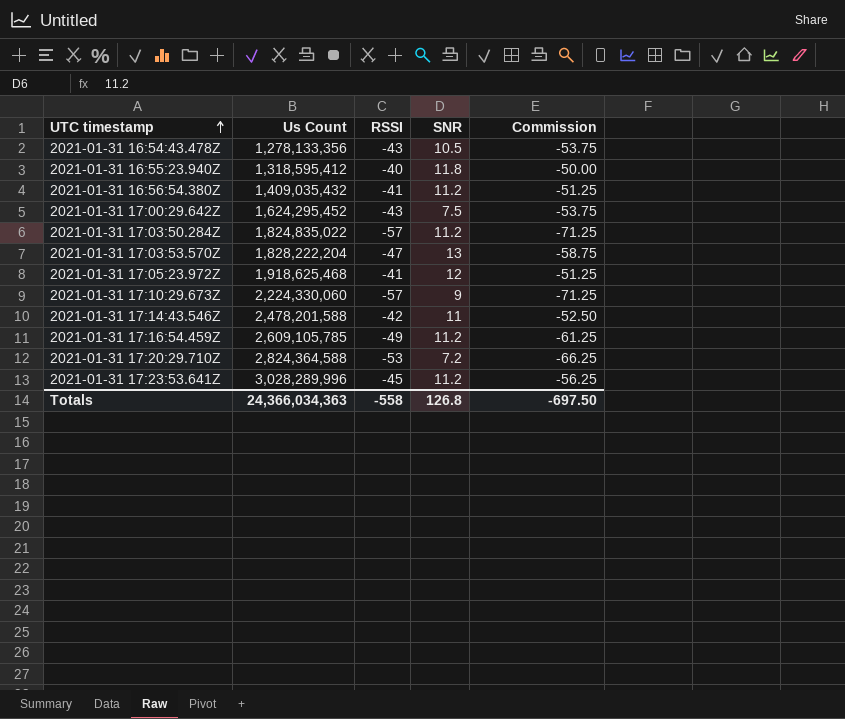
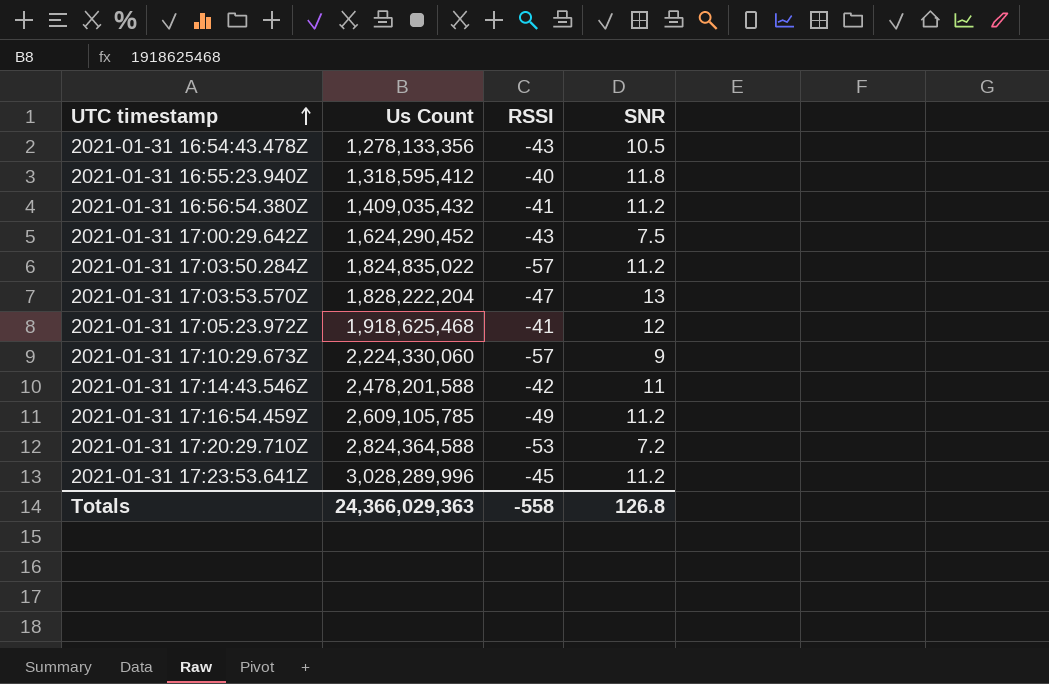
column Commission | formula: [RSSI] * 1.25 -> none
2021-01-31 17:00:29.642Z | Us Count: 1,624,295,452 -> 1,624,290,452
Totals | Us Count: 24,366,034,363 -> 24,366,029,363

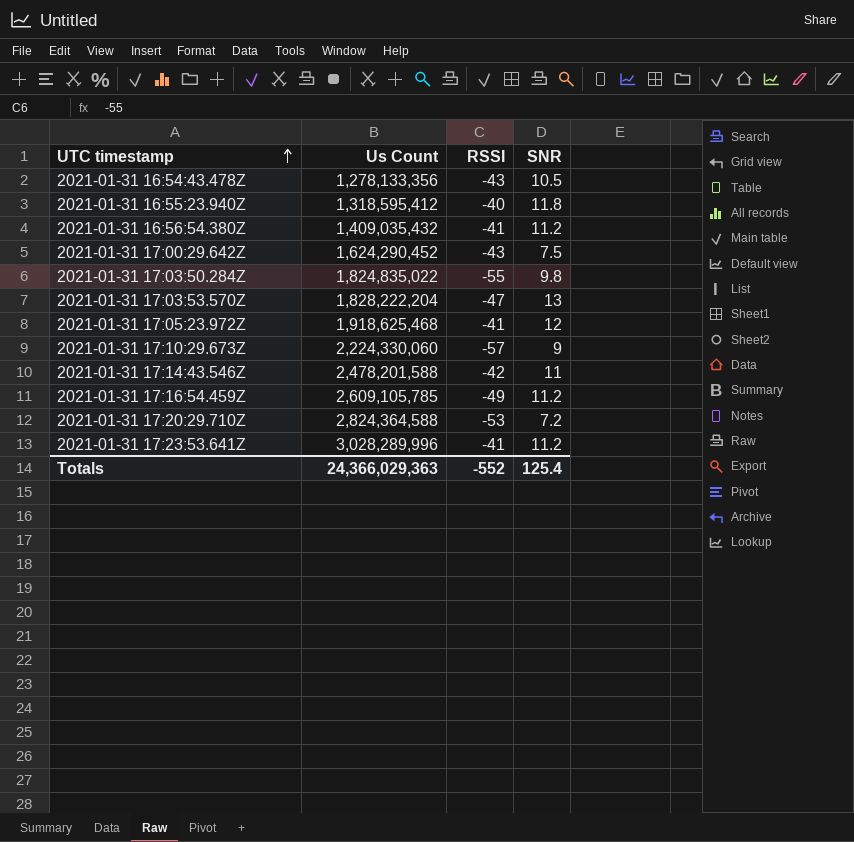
2021-01-31 17:03:50.284Z | RSSI: -57 -> -55
2021-01-31 17:03:50.284Z | SNR: 11.2 -> 9.8
2021-01-31 17:23:53.641Z | RSSI: -45 -> -41
Totals | RSSI: -558 -> -552
Totals | SNR: 126.8 -> 125.4

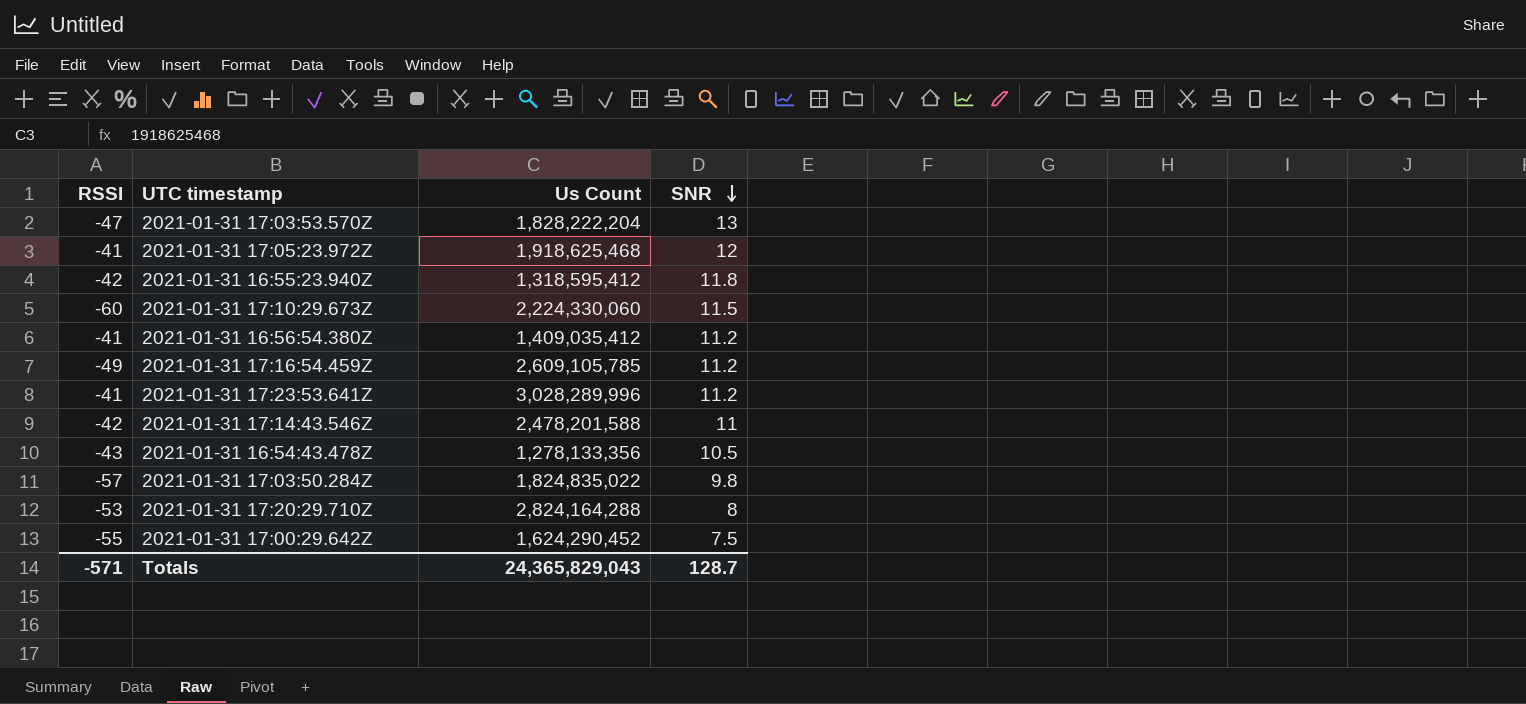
row order: UTC timestamp ascending -> SNR descending
column RSSI | position: 3 -> 1
2021-01-31 16:55:23.940Z | RSSI: -40 -> -42
2021-01-31 17:10:29.673Z | RSSI: -57 -> -60
2021-01-31 17:10:29.673Z | SNR: 9 -> 11.5
2021-01-31 16:56:54.380Z | Us Count: 1,409,035,432 -> 1,409,035,412
2021-01-31 17:03:50.284Z | RSSI: -55 -> -57
2021-01-31 17:20:29.710Z | Us Count: 2,824,364,588 -> 2,824,164,288
2021-01-31 17:20:29.710Z | SNR: 7.2 -> 8
2021-01-31 17:00:29.642Z | RSSI: -43 -> -55
Totals | RSSI: -552 -> -571
Totals | Us Count: 24,366,029,363 -> 24,365,829,043
Totals | SNR: 125.4 -> 128.7

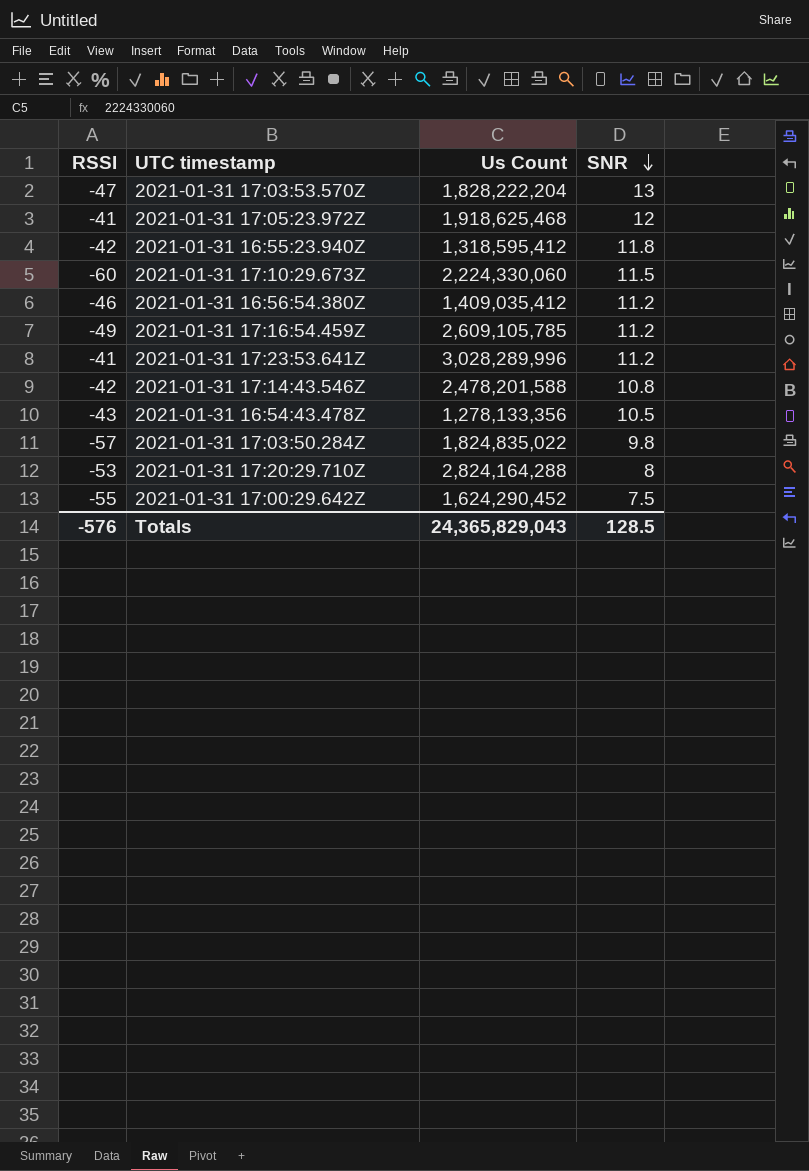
2021-01-31 16:56:54.380Z | RSSI: -41 -> -46
2021-01-31 17:14:43.546Z | SNR: 11 -> 10.8
Totals | RSSI: -571 -> -576
Totals | SNR: 128.7 -> 128.5

